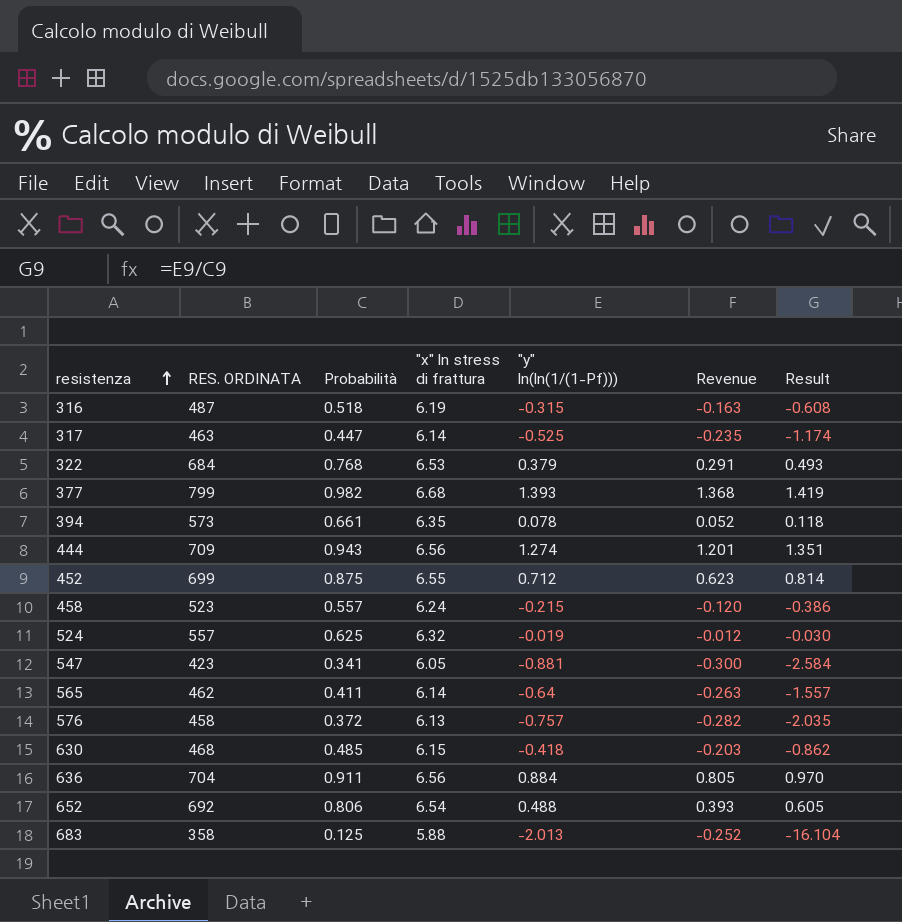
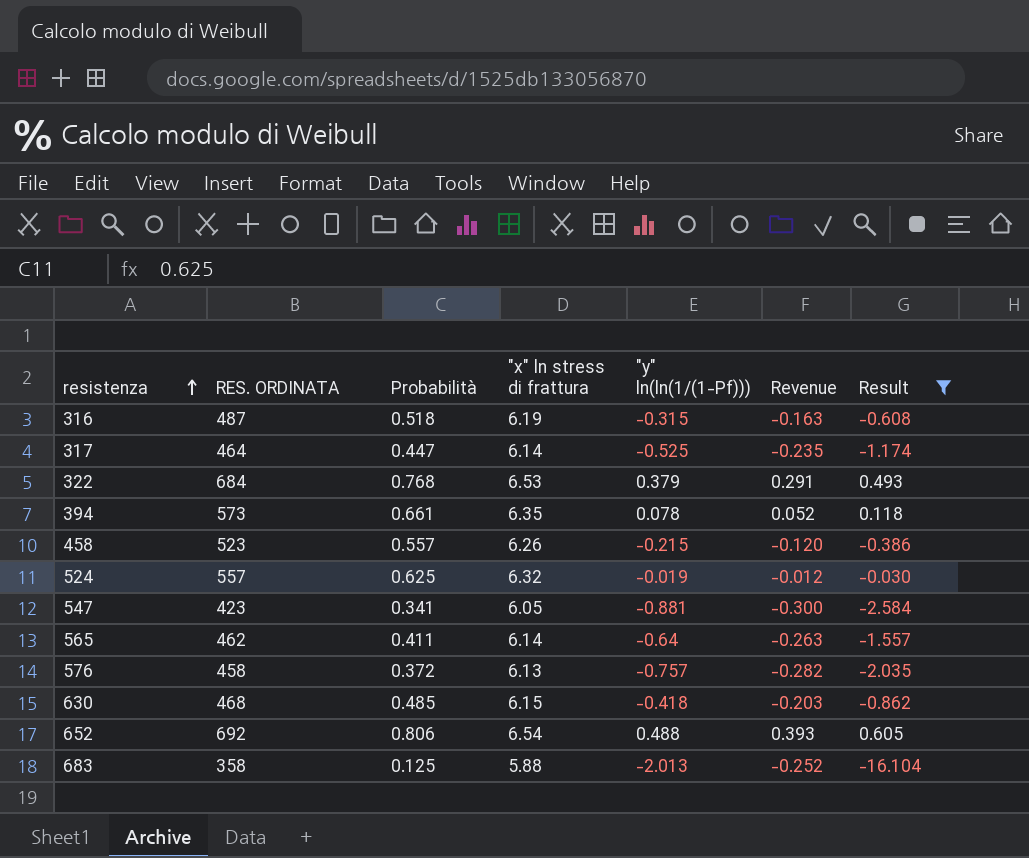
filter: none -> Result <= 0.605
317 | RES. ORDINATA: 463 -> 464
458 | "x" ln stress di frattura: 6.24 -> 6.26

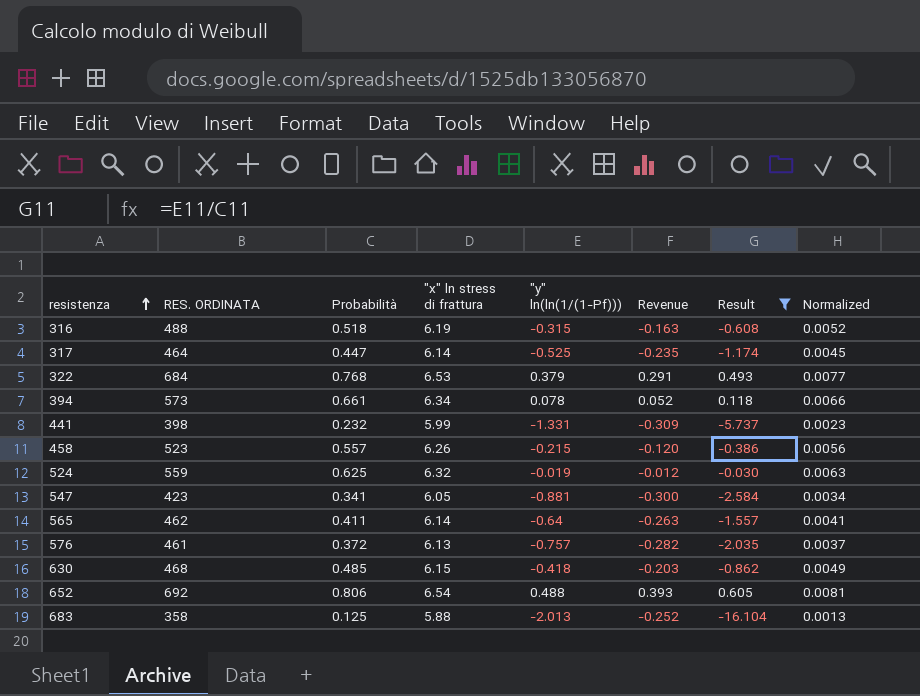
column Normalized | formula: none -> [Probabilità] * 0.01
316 | RES. ORDINATA: 487 -> 488
394 | "x" ln stress di frattura: 6.35 -> 6.34
row 441: none -> 398 | 0.232 | 5.99 | -1.331 | -0.309 | -5.737 | 0.0023
524 | RES. ORDINATA: 557 -> 559
576 | RES. ORDINATA: 458 -> 461

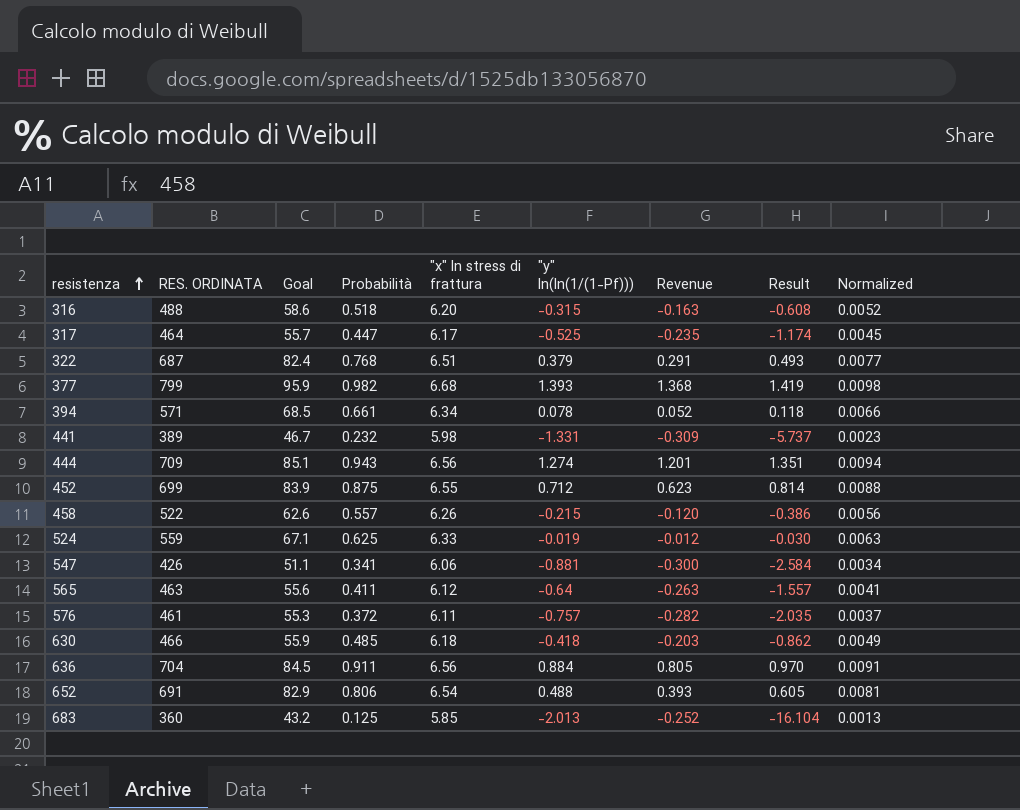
filter: Result <= 0.605 -> none
column Goal | formula: none -> [RES. ORDINATA] * 0.12
316 | "x" ln stress di frattura: 6.19 -> 6.20
317 | "x" ln stress di frattura: 6.14 -> 6.17
322 | RES. ORDINATA: 684 -> 687
322 | "x" ln stress di frattura: 6.53 -> 6.51
394 | RES. ORDINATA: 573 -> 571
441 | RES. ORDINATA: 398 -> 389
441 | "x" ln stress di frattura: 5.99 -> 5.98
458 | RES. ORDINATA: 523 -> 522
524 | "x" ln stress di frattura: 6.32 -> 6.33
547 | RES. ORDINATA: 423 -> 426
547 | "x" ln stress di frattura: 6.05 -> 6.06
565 | RES. ORDINATA: 462 -> 463
565 | "x" ln stress di frattura: 6.14 -> 6.12
576 | "x" ln stress di frattura: 6.13 -> 6.11
630 | RES. ORDINATA: 468 -> 466
630 | "x" ln stress di frattura: 6.15 -> 6.18
652 | RES. ORDINATA: 692 -> 691
683 | RES. ORDINATA: 358 -> 360
683 | "x" ln stress di frattura: 5.88 -> 5.85

